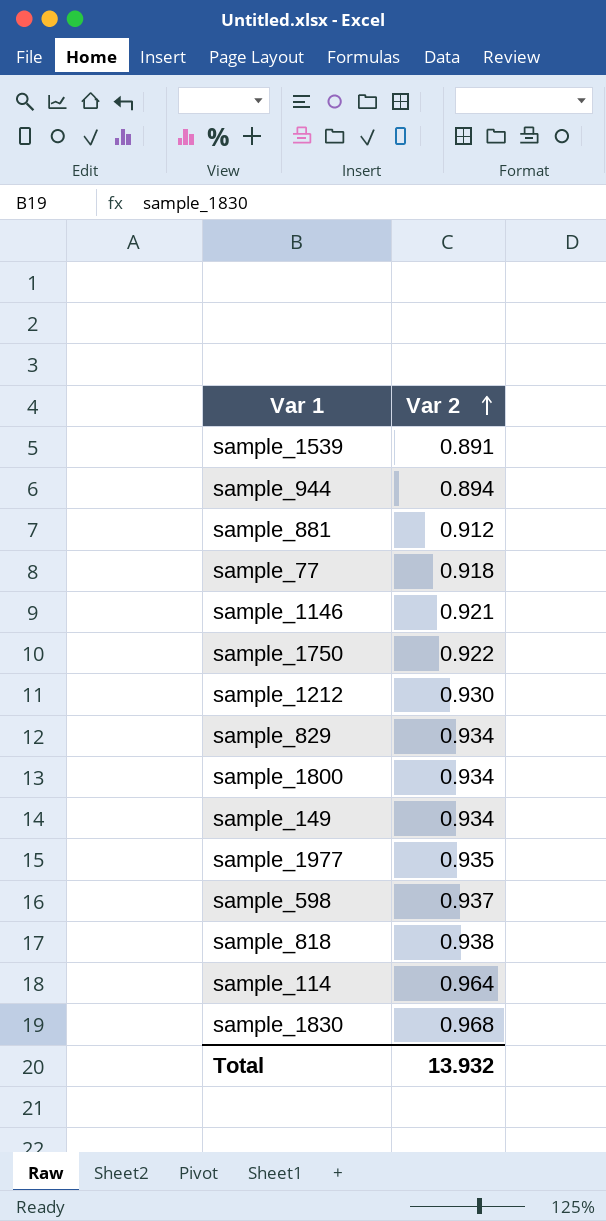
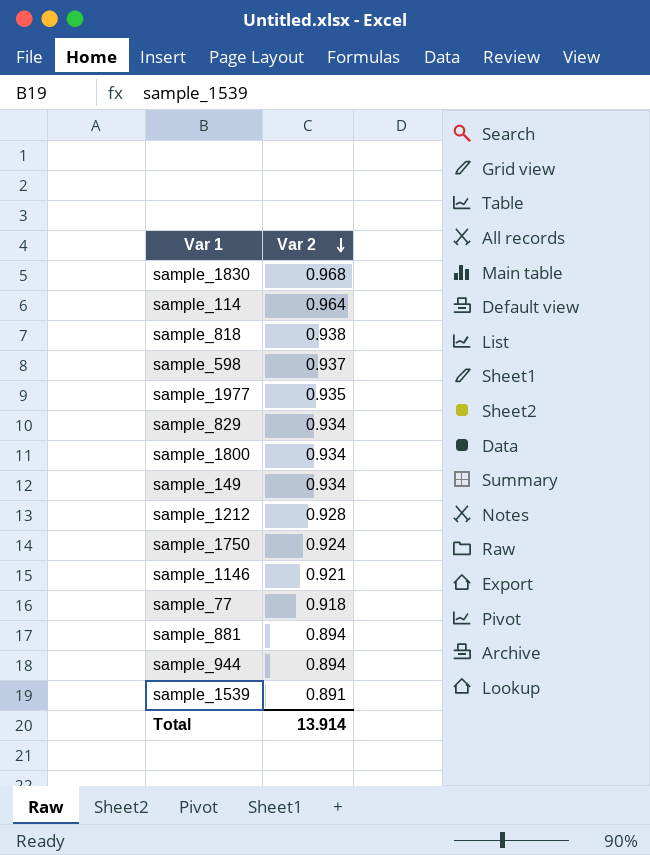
row order: Var 2 ascending -> Var 2 descending
sample_1212 | Var 2: 0.930 -> 0.928
sample_1750 | Var 2: 0.922 -> 0.924
sample_881 | Var 2: 0.912 -> 0.894
Total | Var 2: 13.932 -> 13.914

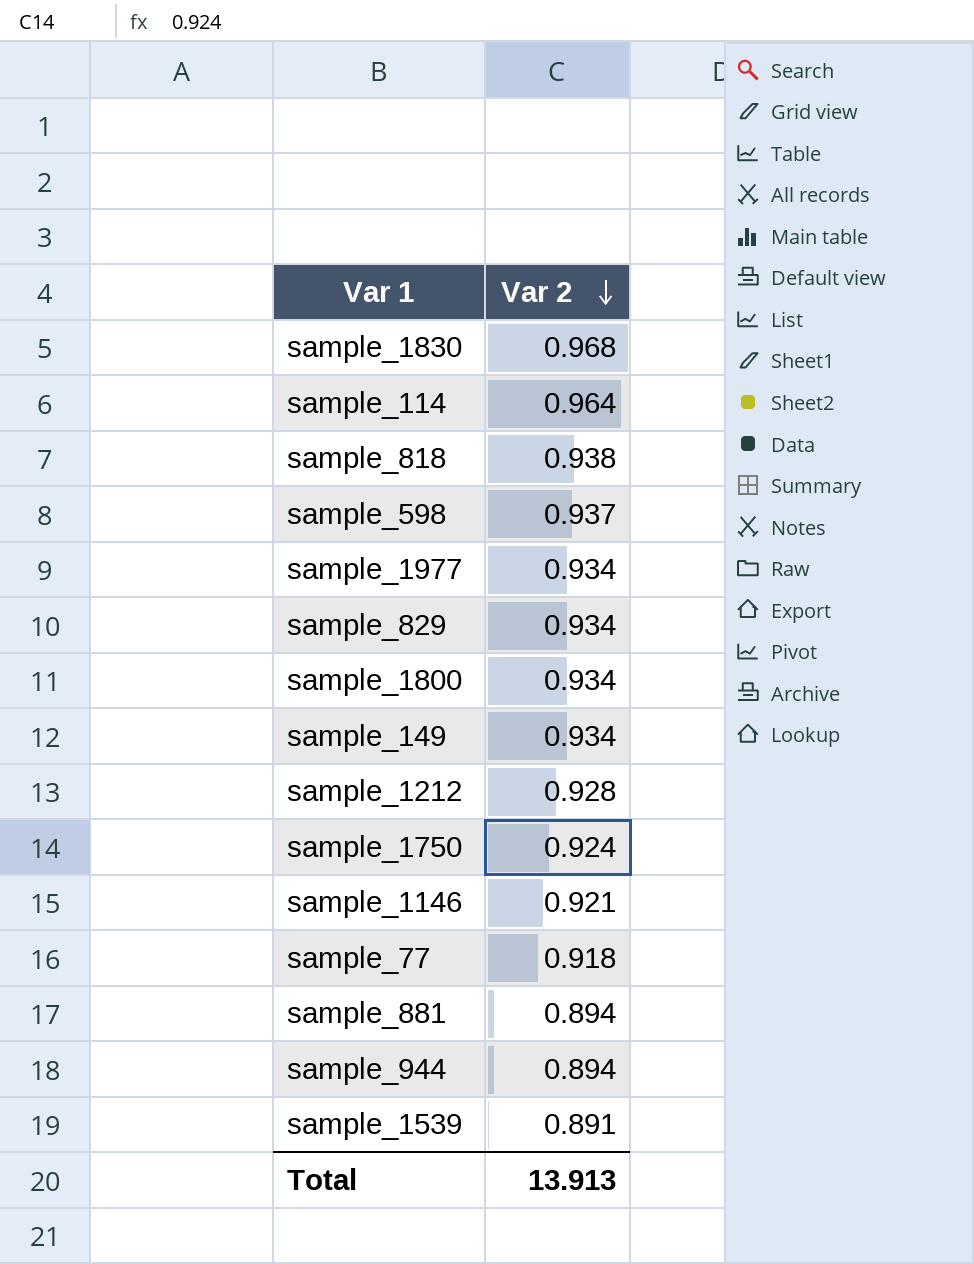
sample_1977 | Var 2: 0.935 -> 0.934
Total | Var 2: 13.914 -> 13.913

